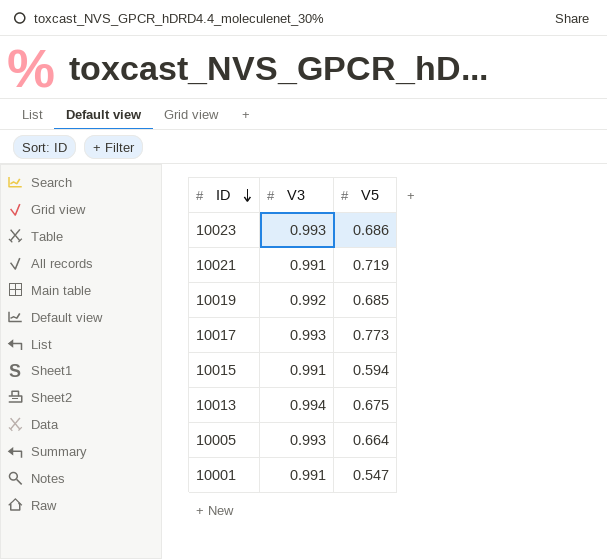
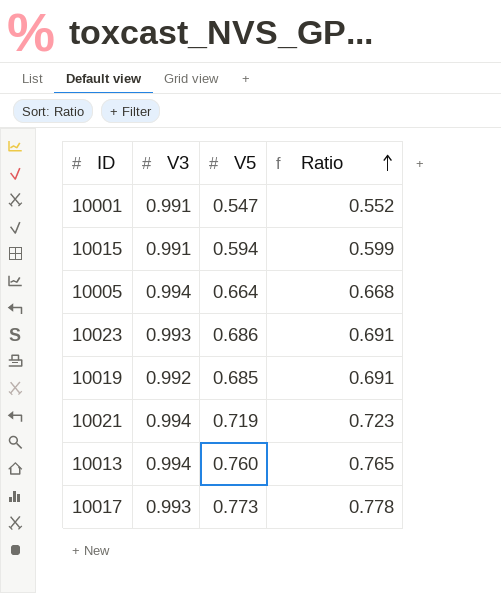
row order: ID descending -> Ratio ascending
column Ratio | formula: none -> [V5] / [V3]
10005 | V3: 0.993 -> 0.994
10021 | V3: 0.991 -> 0.994
10013 | V5: 0.675 -> 0.760

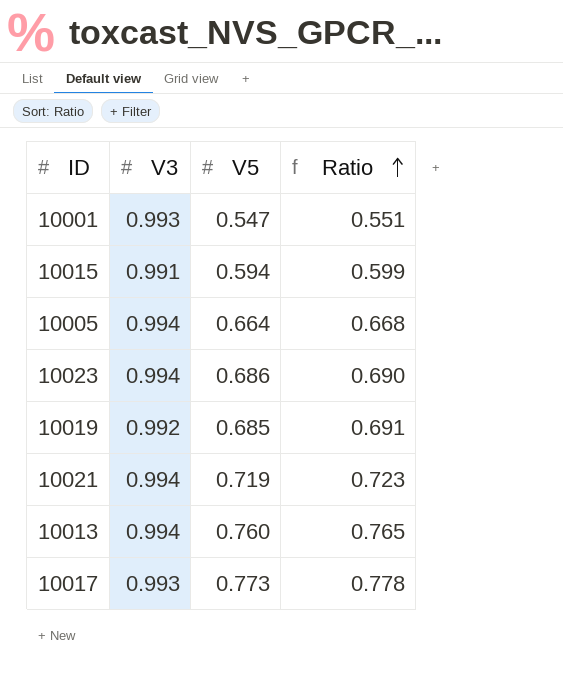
10001 | V3: 0.991 -> 0.993
10001 | Ratio: 0.552 -> 0.551
10023 | V3: 0.993 -> 0.994
10023 | Ratio: 0.691 -> 0.690

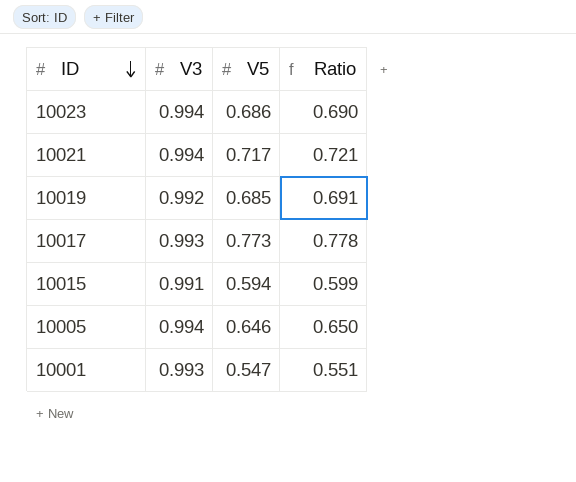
row order: Ratio ascending -> ID descending
row 10013: 0.994 | 0.760 | 0.765 -> none
10021 | V5: 0.719 -> 0.717
10021 | Ratio: 0.723 -> 0.721
10005 | V5: 0.664 -> 0.646
10005 | Ratio: 0.668 -> 0.650

